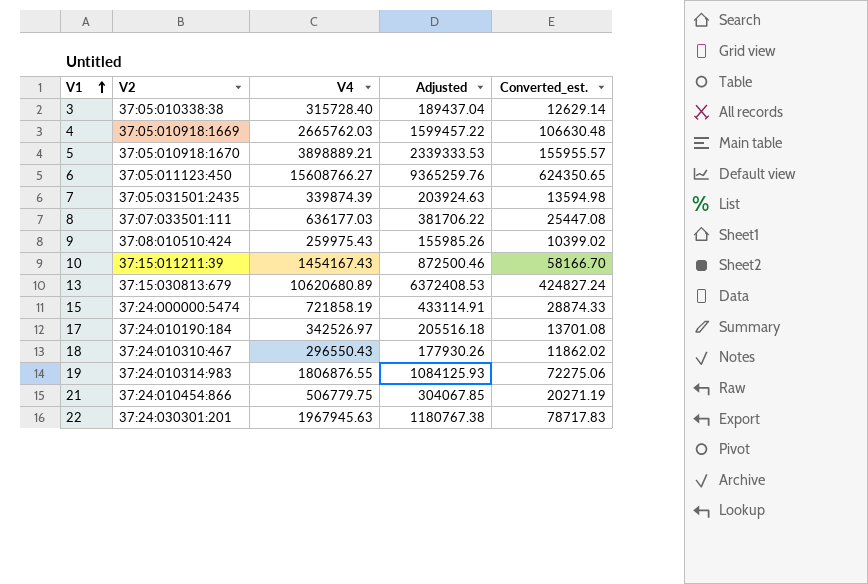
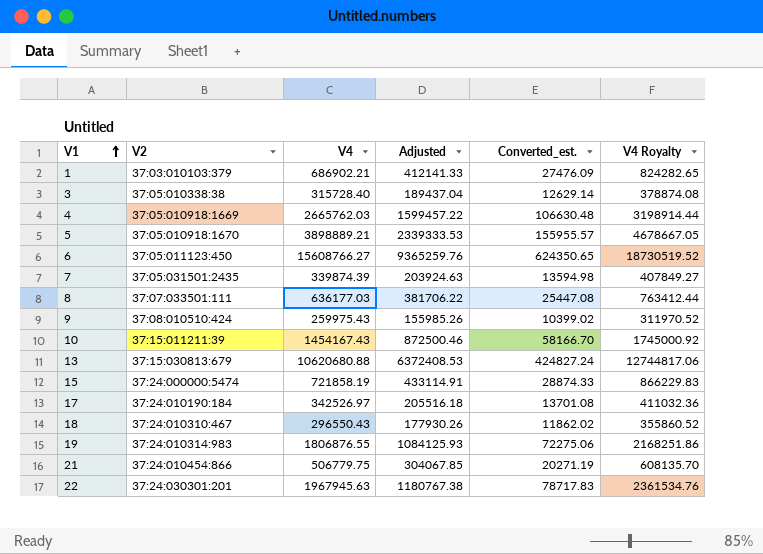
column V4 Royalty | formula: none -> [V4] * 1.2
row 1: none -> 37:03:010103:379 | 686902.21 | 412141.33 | 27476.09 | 824282.65
13 | V4: 10620680.89 -> 10620680.88

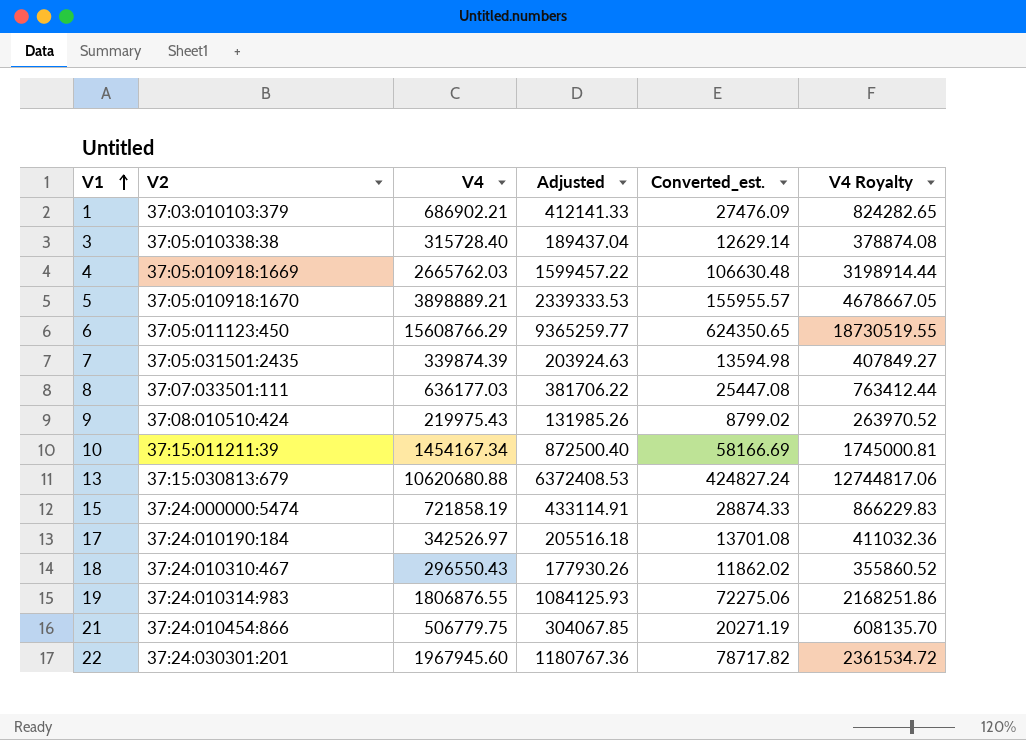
6 | V4: 15608766.27 -> 15608766.29
6 | Adjusted: 9365259.76 -> 9365259.77
6 | V4 Royalty: 18730519.52 -> 18730519.55
9 | V4: 259975.43 -> 219975.43
9 | Adjusted: 155985.26 -> 131985.26
9 | Converted_est.: 10399.02 -> 8799.02
9 | V4 Royalty: 311970.52 -> 263970.52
10 | V4: 1454167.43 -> 1454167.34
10 | Adjusted: 872500.46 -> 872500.40
10 | Converted_est.: 58166.70 -> 58166.69
10 | V4 Royalty: 1745000.92 -> 1745000.81
22 | V4: 1967945.63 -> 1967945.60
22 | Adjusted: 1180767.38 -> 1180767.36
22 | Converted_est.: 78717.83 -> 78717.82
22 | V4 Royalty: 2361534.76 -> 2361534.72

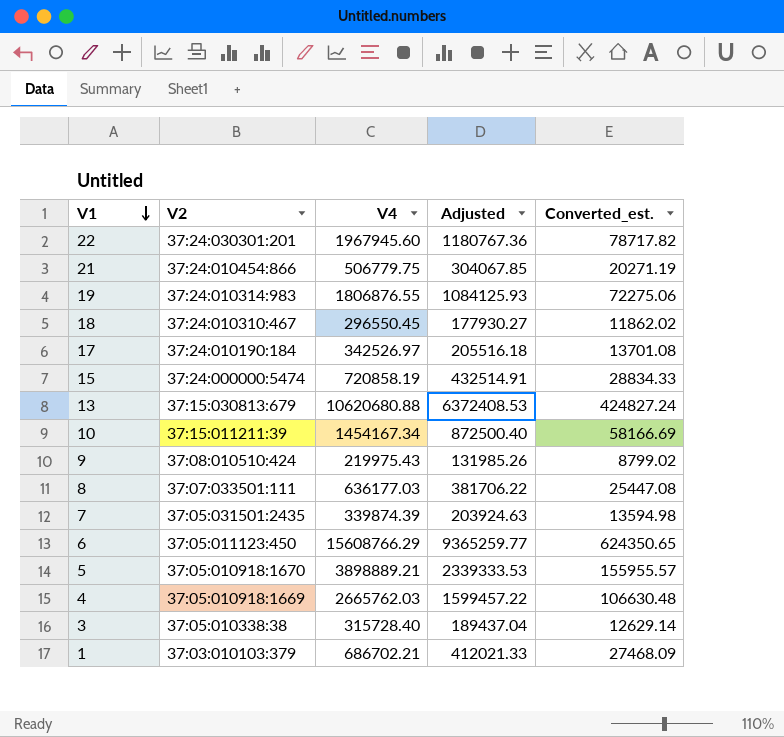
row order: V1 ascending -> V1 descending
column V4 Royalty | formula: [V4] * 1.2 -> none
18 | V4: 296550.43 -> 296550.45
18 | Adjusted: 177930.26 -> 177930.27
15 | V4: 721858.19 -> 720858.19
15 | Adjusted: 433114.91 -> 432514.91
15 | Converted_est.: 28874.33 -> 28834.33
1 | V4: 686902.21 -> 686702.21
1 | Adjusted: 412141.33 -> 412021.33
1 | Converted_est.: 27476.09 -> 27468.09

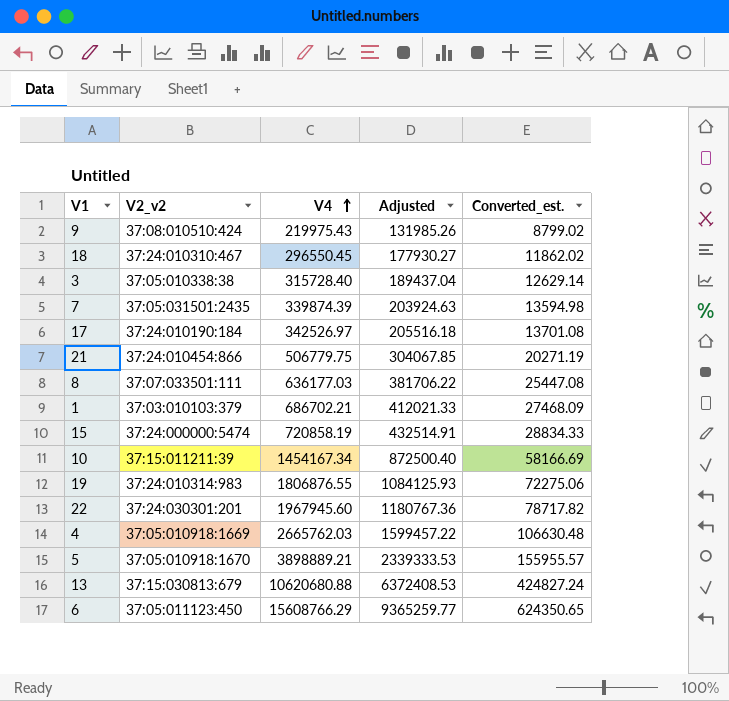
row order: V1 descending -> V4 ascending
column name: V2 -> V2_v2

